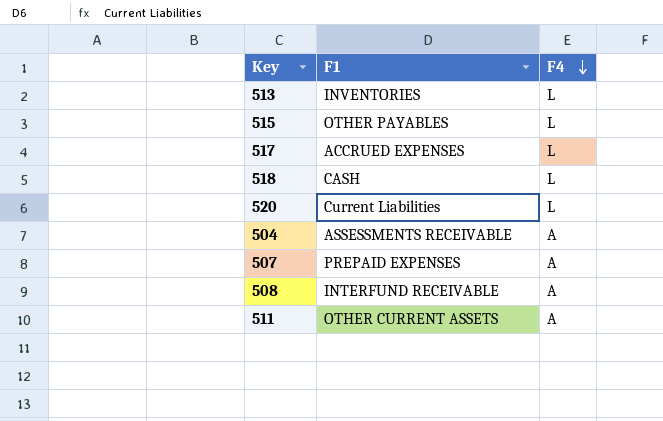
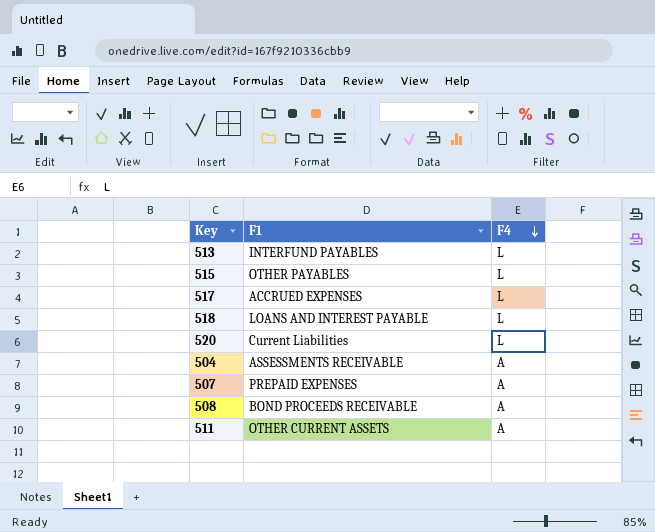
513 | F1: INVENTORIES -> INTERFUND PAYABLES
518 | F1: CASH -> LOANS AND INTEREST PAYABLE
508 | F1: INTERFUND RECEIVABLE -> BOND PROCEEDS RECEIVABLE

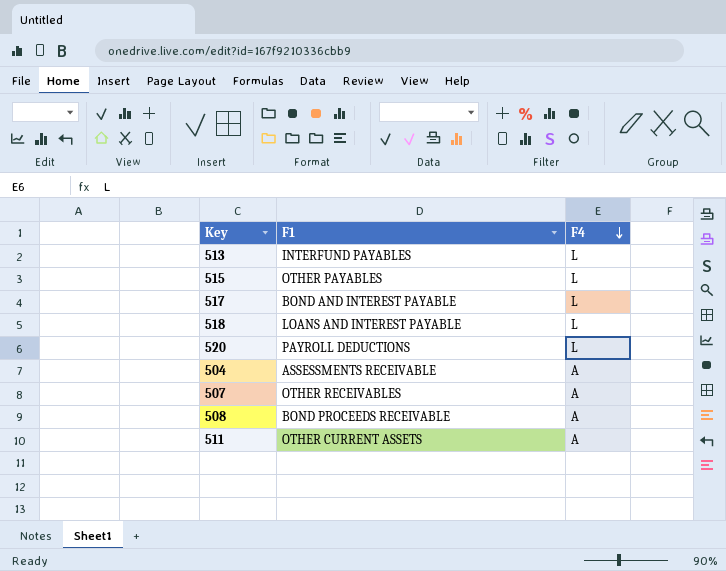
517 | F1: ACCRUED EXPENSES -> BOND AND INTEREST PAYABLE
520 | F1: Current Liabilities -> PAYROLL DEDUCTIONS
507 | F1: PREPAID EXPENSES -> OTHER RECEIVABLES

